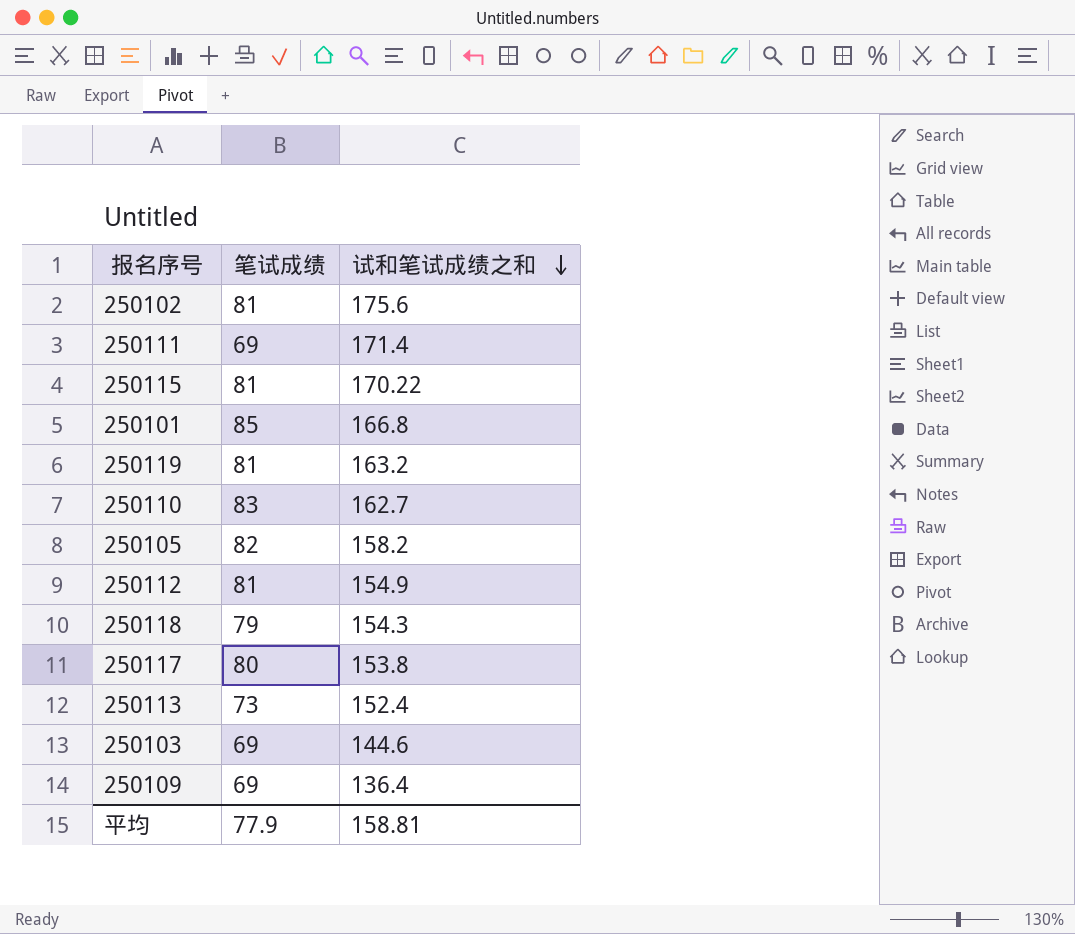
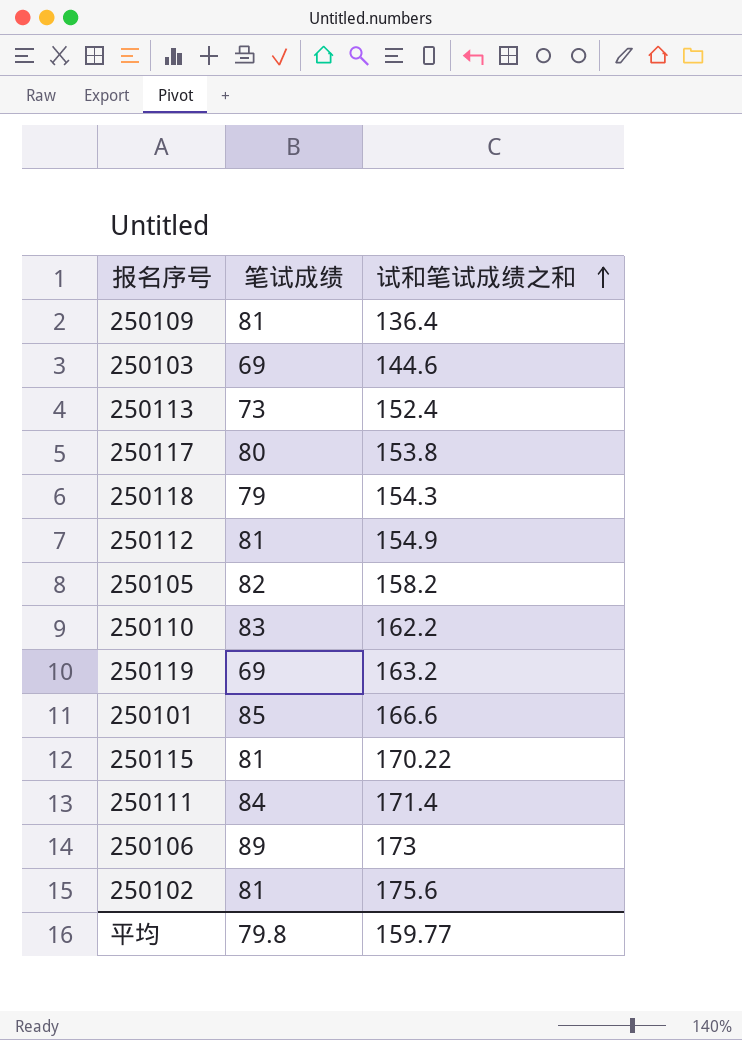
row order: 试和笔试成绩之和 descending -> 试和笔试成绩之和 ascending
250109 | 笔试成绩: 69 -> 81
250110 | 试和笔试成绩之和: 162.7 -> 162.2
250119 | 笔试成绩: 81 -> 69
250101 | 试和笔试成绩之和: 166.8 -> 166.6
250111 | 笔试成绩: 69 -> 84
row 250106: none -> 89 | 173
平均 | 笔试成绩: 77.9 -> 79.8
平均 | 试和笔试成绩之和: 158.81 -> 159.77

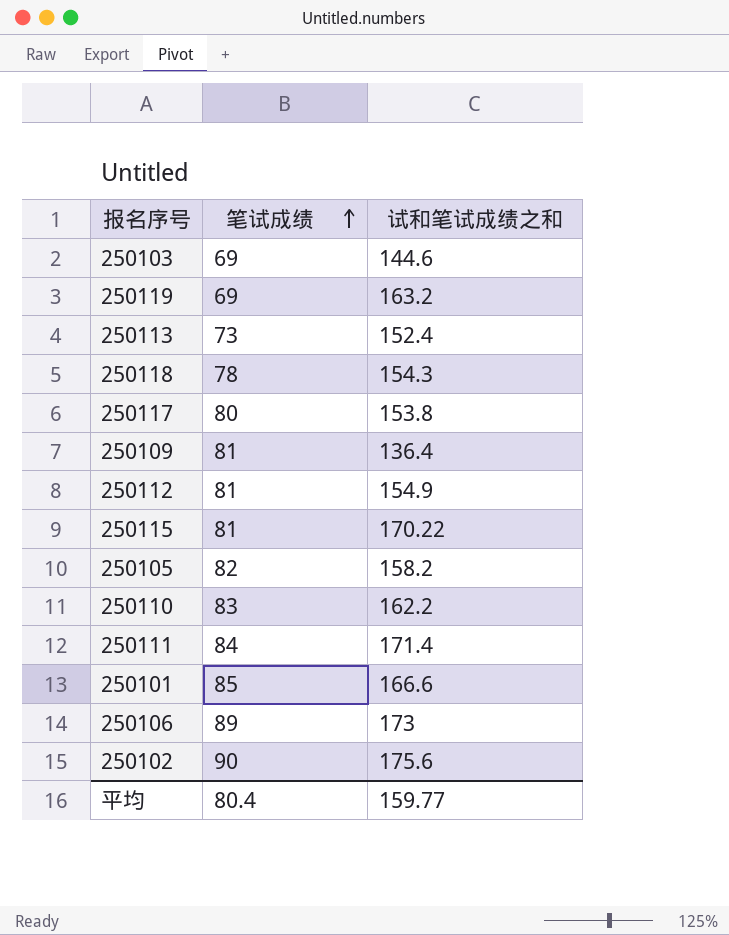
row order: 试和笔试成绩之和 ascending -> 笔试成绩 ascending
250118 | 笔试成绩: 79 -> 78
250102 | 笔试成绩: 81 -> 90
平均 | 笔试成绩: 79.8 -> 80.4

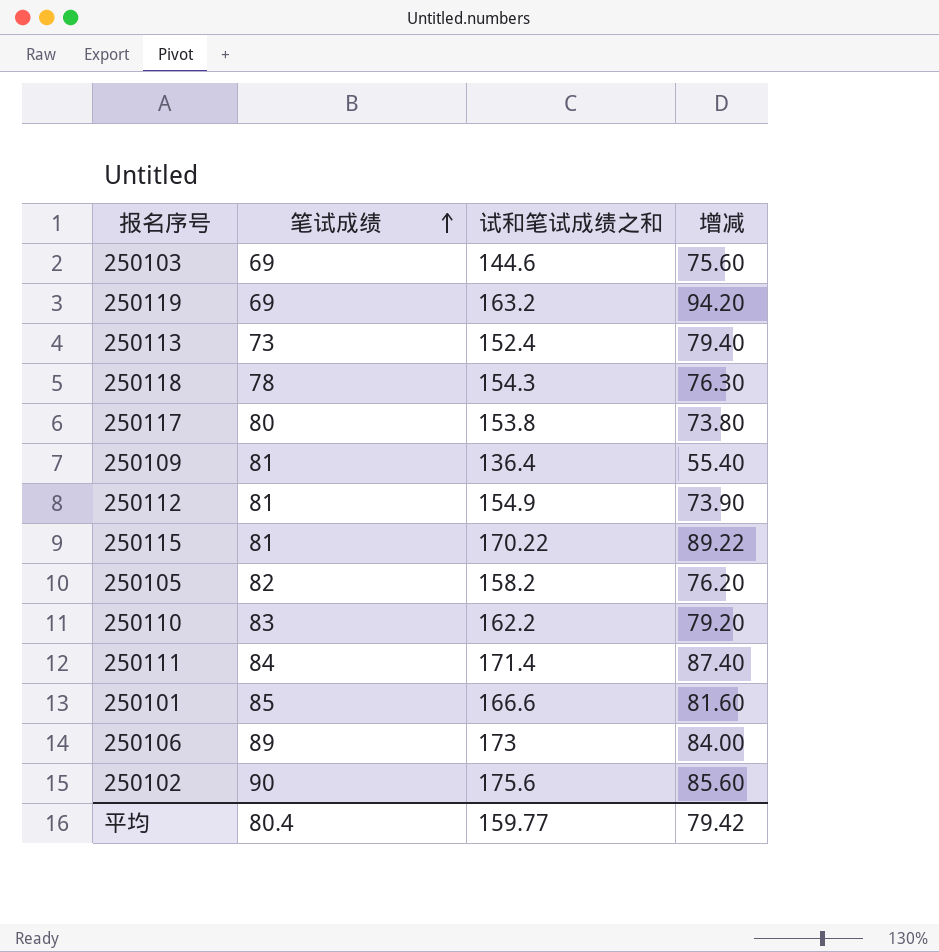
column 增减 | formula: none -> [试和笔试成绩之和] - [笔试成绩]

